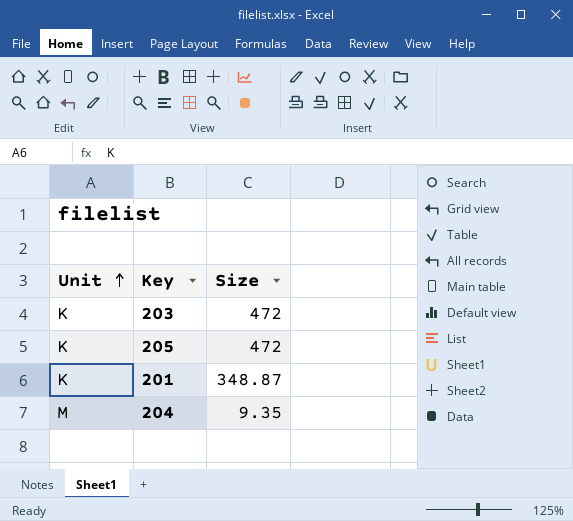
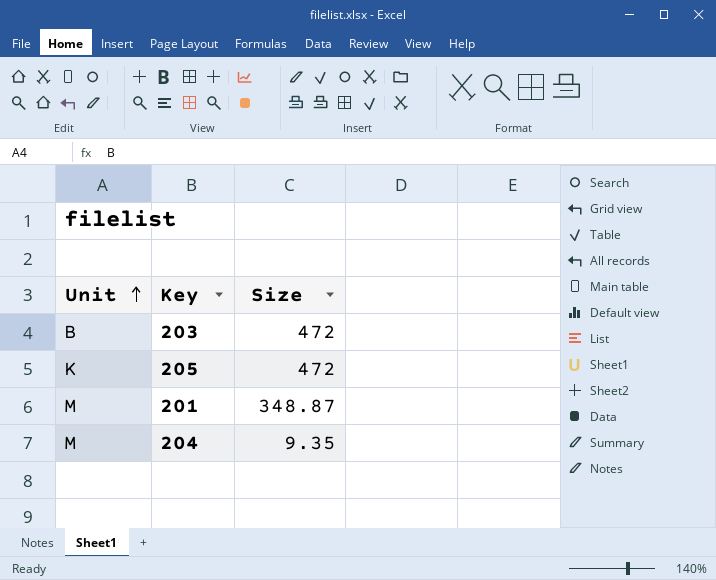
203 | Unit: K -> B
201 | Unit: K -> M

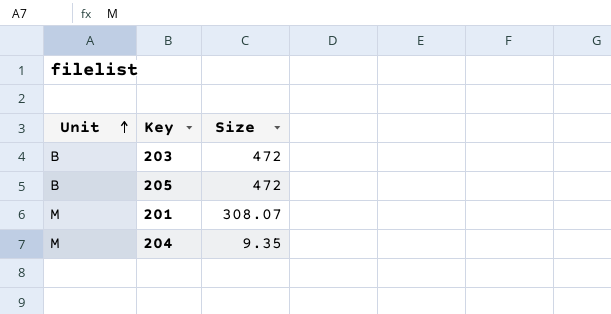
205 | Unit: K -> B
201 | Size: 348.87 -> 308.07

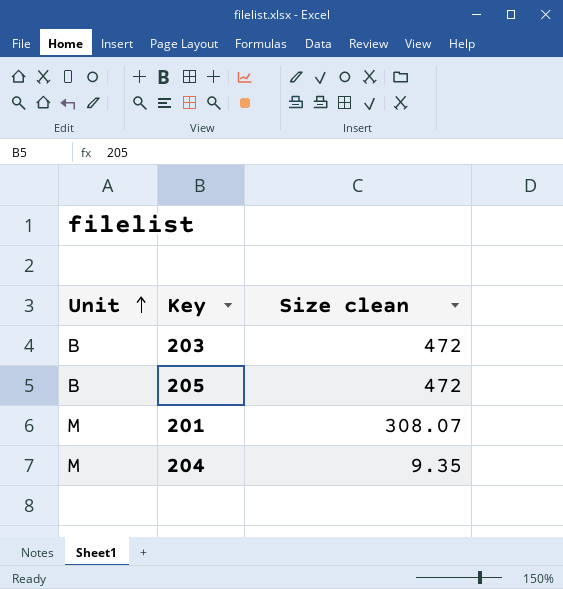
column name: Size -> Size clean

